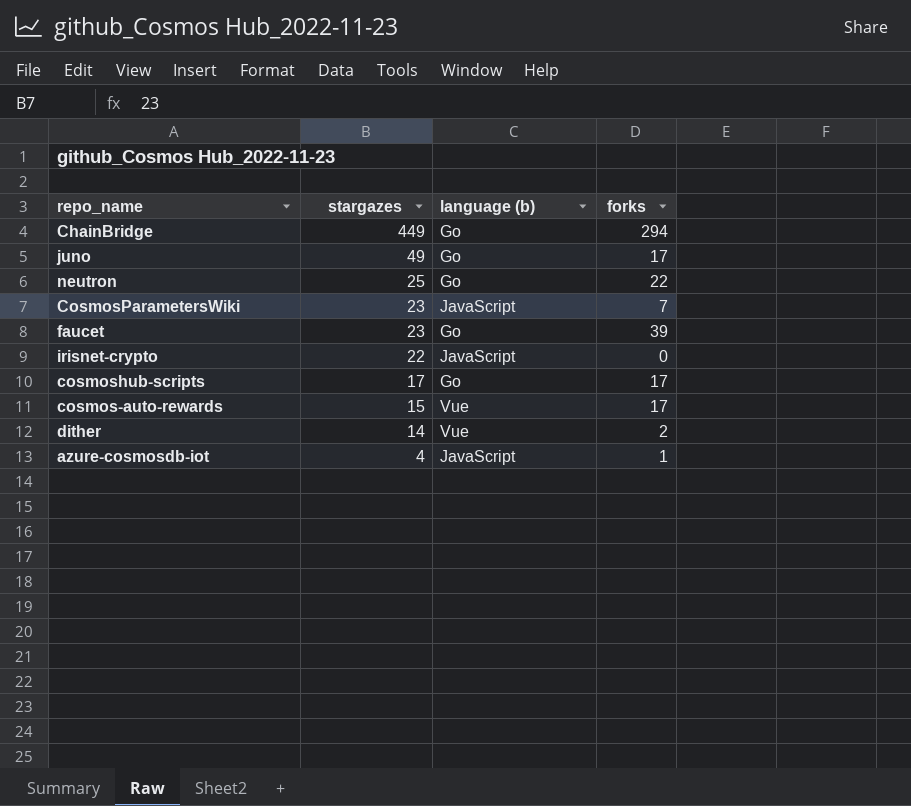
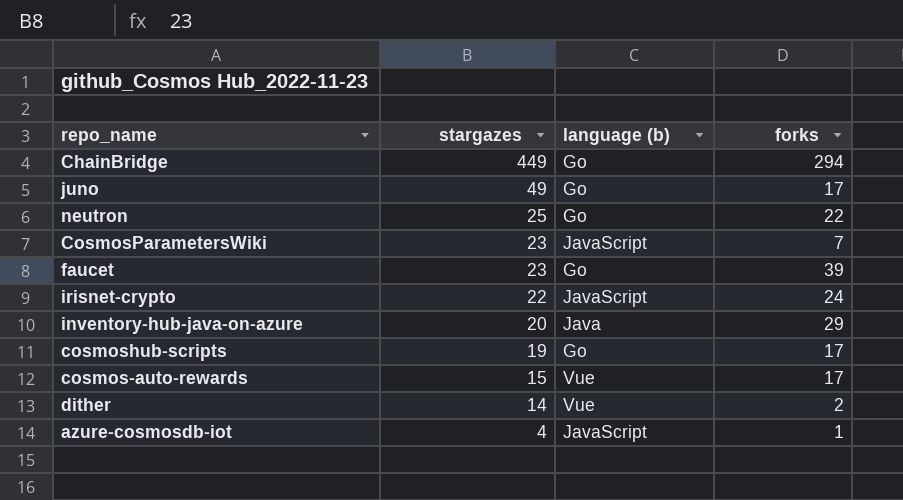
irisnet-crypto | forks: 0 -> 24
row inventory-hub-java-on-azure: none -> 20 | Java | 29
cosmoshub-scripts | stargazes: 17 -> 19

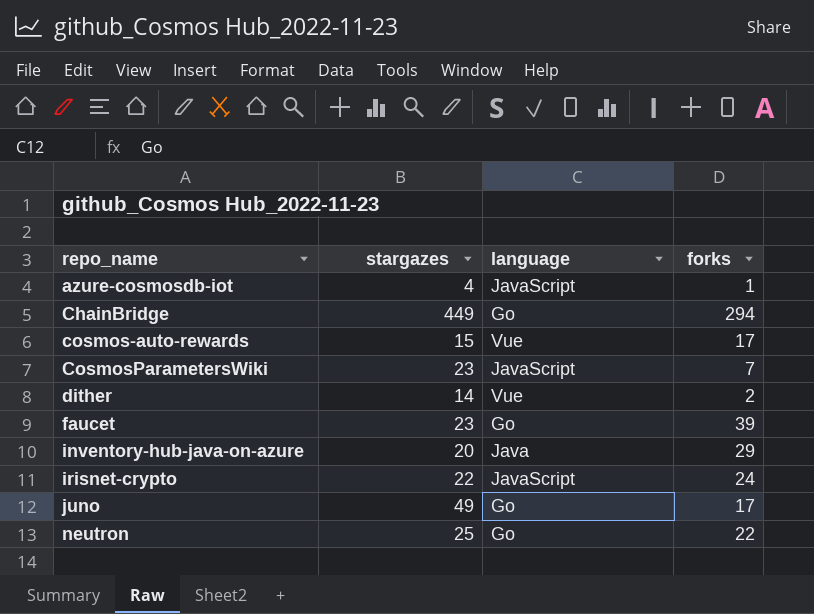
row order: stargazes descending -> repo_name ascending
column name: language (b) -> language
row cosmoshub-scripts: 19 | Go | 17 -> none

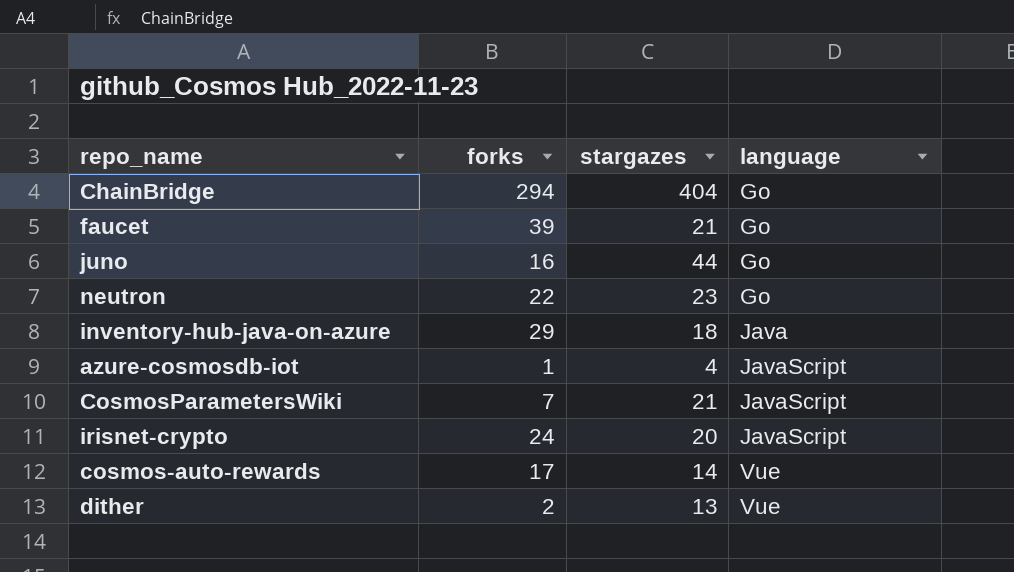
row order: repo_name ascending -> language ascending
column forks | position: 4 -> 2
ChainBridge | stargazes: 449 -> 404
faucet | stargazes: 23 -> 21
juno | forks: 17 -> 16
juno | stargazes: 49 -> 44
neutron | stargazes: 25 -> 23
inventory-hub-java-on-azure | stargazes: 20 -> 18
CosmosParametersWiki | stargazes: 23 -> 21
irisnet-crypto | stargazes: 22 -> 20
cosmos-auto-rewards | stargazes: 15 -> 14
dither | stargazes: 14 -> 13

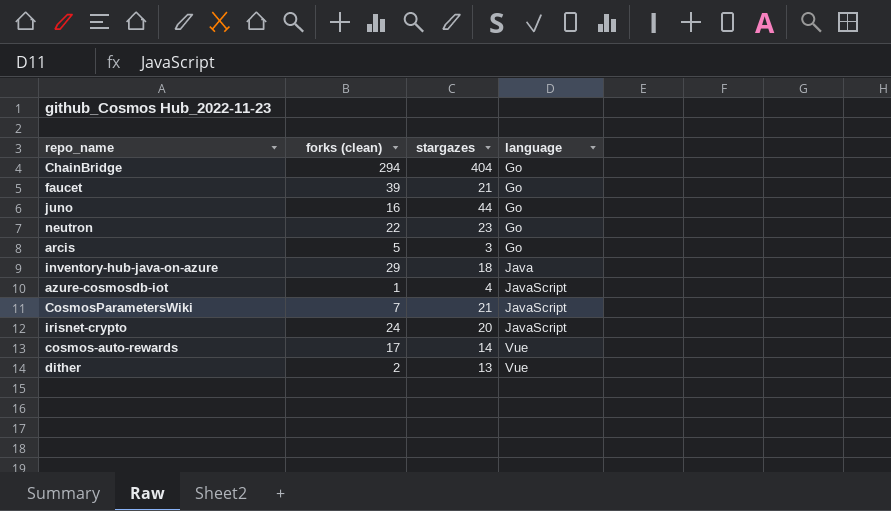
column name: forks -> forks (clean)
row arcis: none -> 5 | 3 | Go

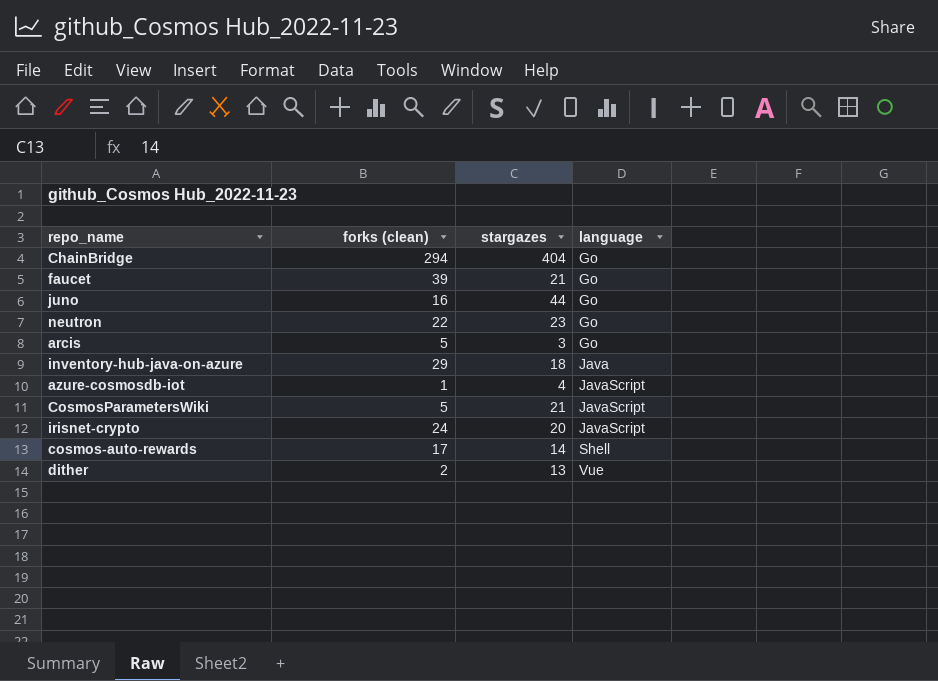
CosmosParametersWiki | forks (clean): 7 -> 5
cosmos-auto-rewards | language: Vue -> Shell

